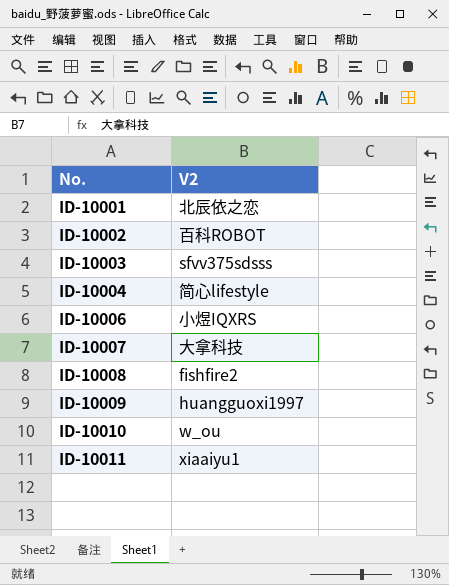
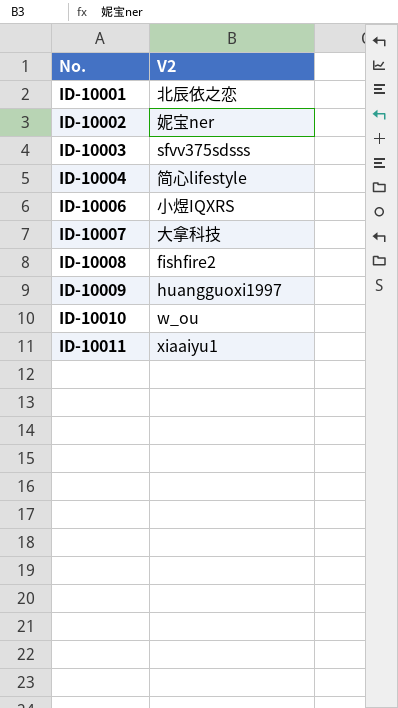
ID-10002 | V2: 百科ROBOT -> 妮宝ner

